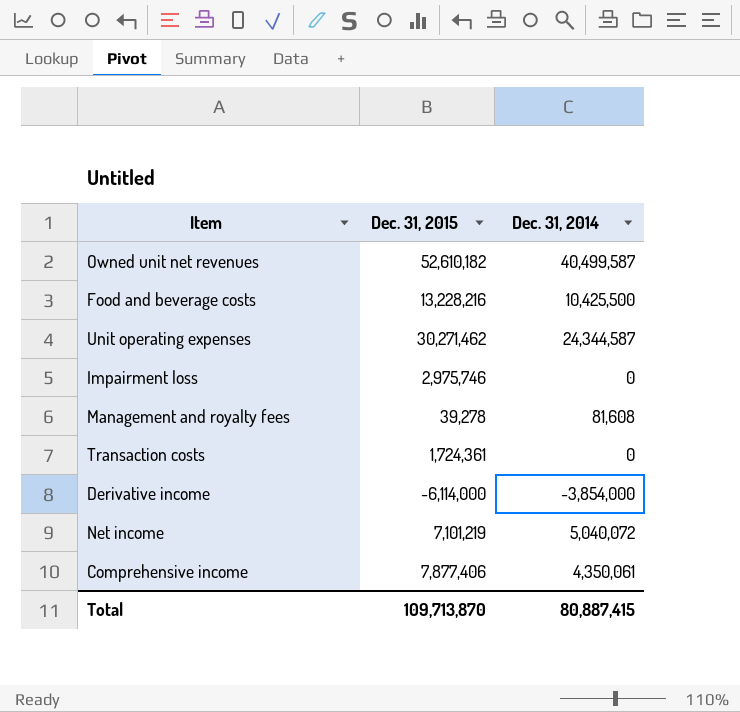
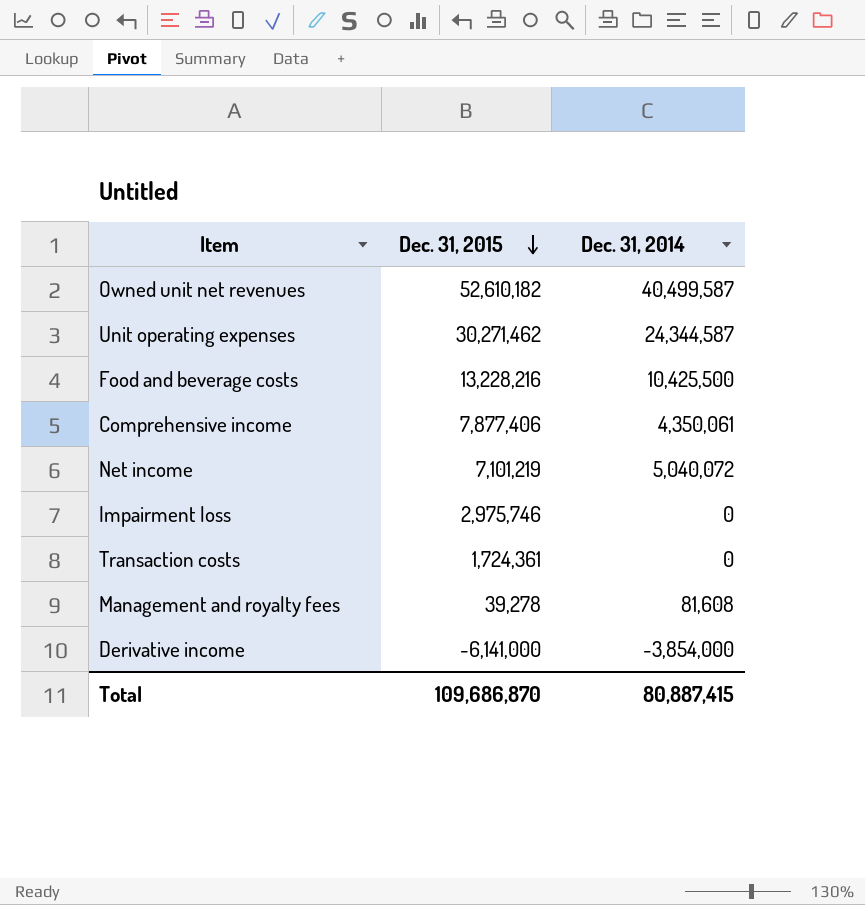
row order: none -> Dec. 31, 2015 descending
Derivative income | Dec. 31, 2015: -6,114,000 -> -6,141,000
Total | Dec. 31, 2015: 109,713,870 -> 109,686,870

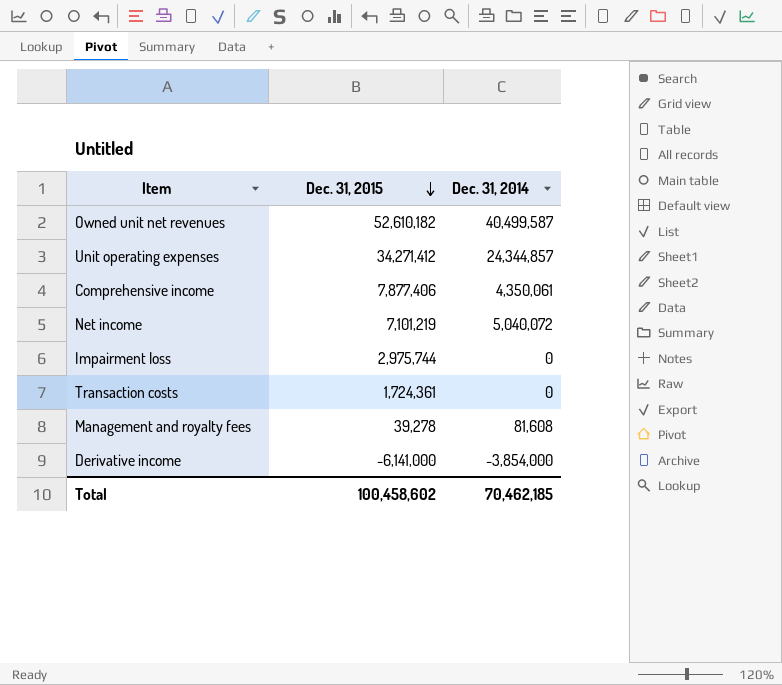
row Food and beverage costs: 13,228,216 | 10,425,500 -> none
Unit operating expenses | Dec. 31, 2015: 30,271,462 -> 34,271,412
Unit operating expenses | Dec. 31, 2014: 24,344,587 -> 24,344,857
Impairment loss | Dec. 31, 2015: 2,975,746 -> 2,975,744
Total | Dec. 31, 2015: 109,686,870 -> 100,458,602
Total | Dec. 31, 2014: 80,887,415 -> 70,462,185

